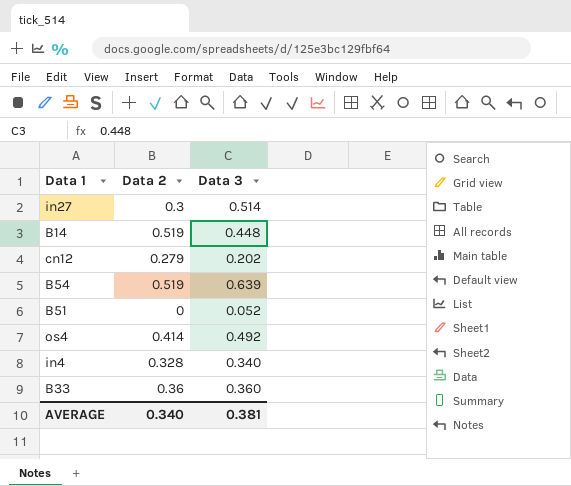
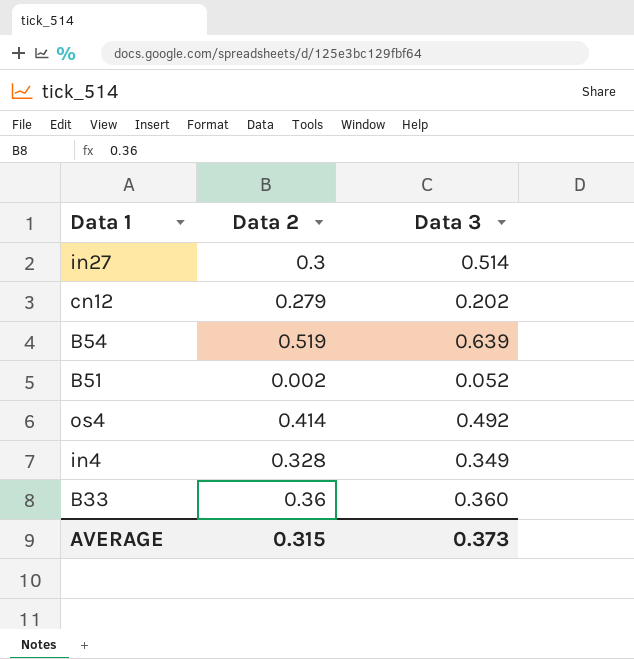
row B14: 0.519 | 0.448 -> none
B51 | Data 2: 0 -> 0.002
in4 | Data 3: 0.340 -> 0.349
AVERAGE | Data 2: 0.340 -> 0.315
AVERAGE | Data 3: 0.381 -> 0.373

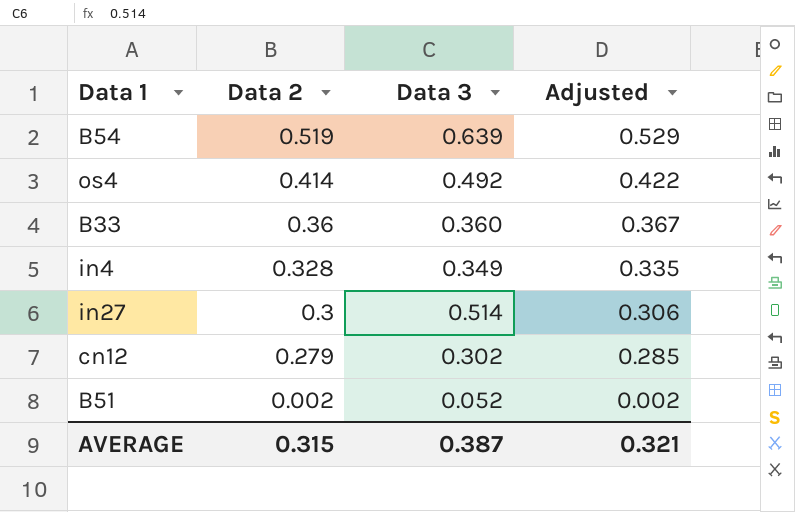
row order: none -> Data 2 descending
column Adjusted | formula: none -> [Data 2] * 1.02
cn12 | Data 3: 0.202 -> 0.302
AVERAGE | Data 3: 0.373 -> 0.387

